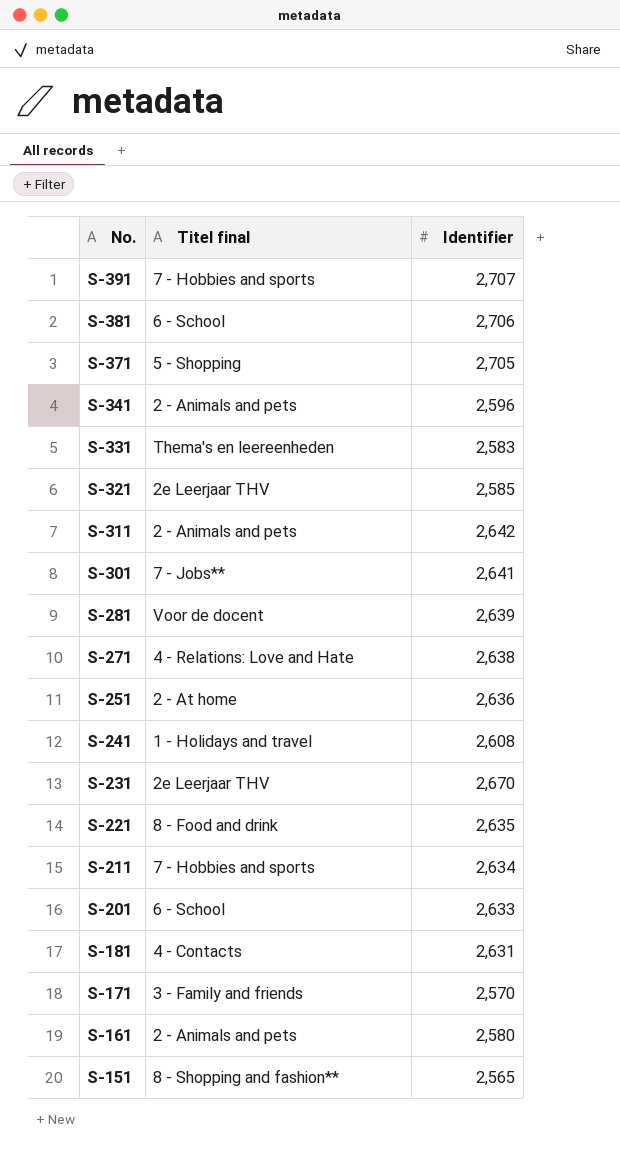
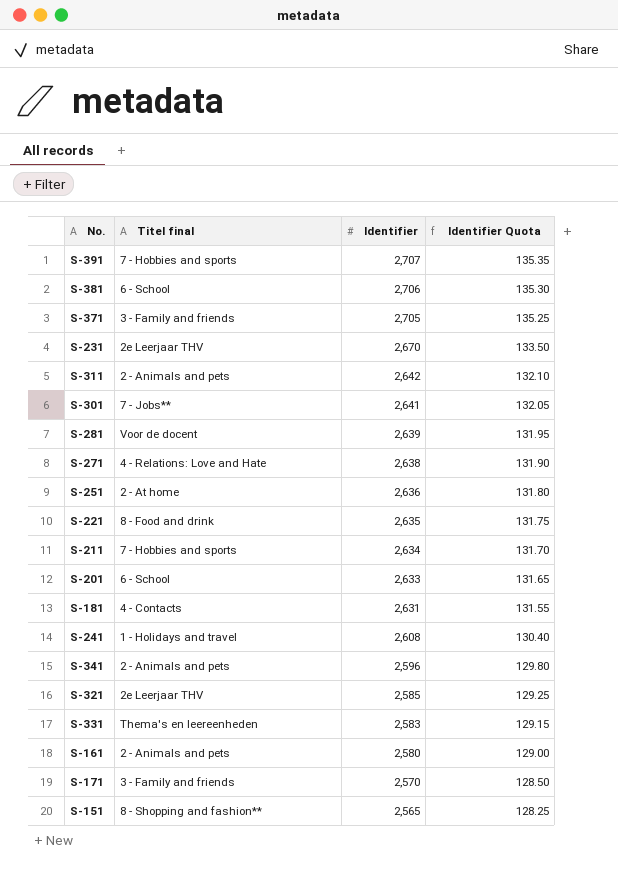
row order: No. descending -> Identifier descending
column Identifier Quota | formula: none -> [Identifier] * 0.05
S-371 | Titel final: 5 - Shopping -> 3 - Family and friends

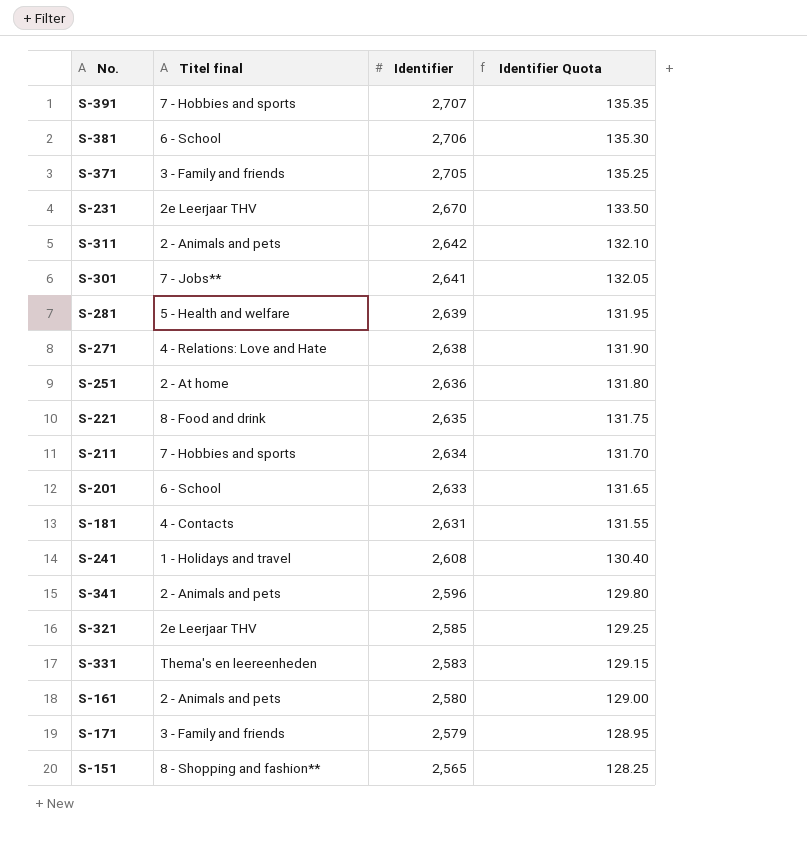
S-281 | Titel final: Voor de docent -> 5 - Health and welfare
S-171 | Identifier: 2,570 -> 2,579
S-171 | Identifier Quota: 128.50 -> 128.95

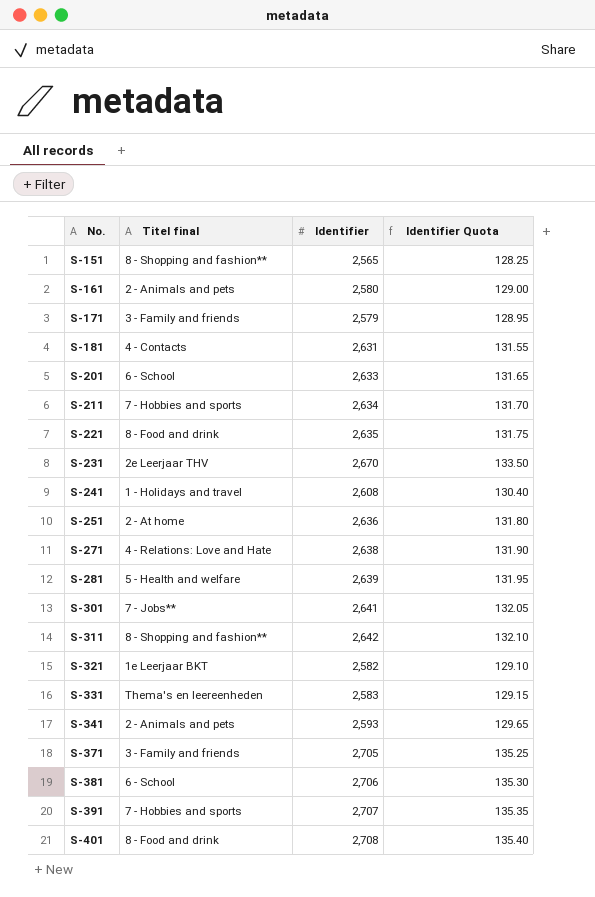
row order: Identifier descending -> No. ascending
S-311 | Titel final: 2 - Animals and pets -> 8 - Shopping and fashion**
S-321 | Titel final: 2e Leerjaar THV -> 1e Leerjaar BKT
S-321 | Identifier: 2,585 -> 2,582
S-321 | Identifier Quota: 129.25 -> 129.10
S-341 | Identifier: 2,596 -> 2,593
S-341 | Identifier Quota: 129.80 -> 129.65
row S-401: none -> 8 - Food and drink | 2,708 | 135.40

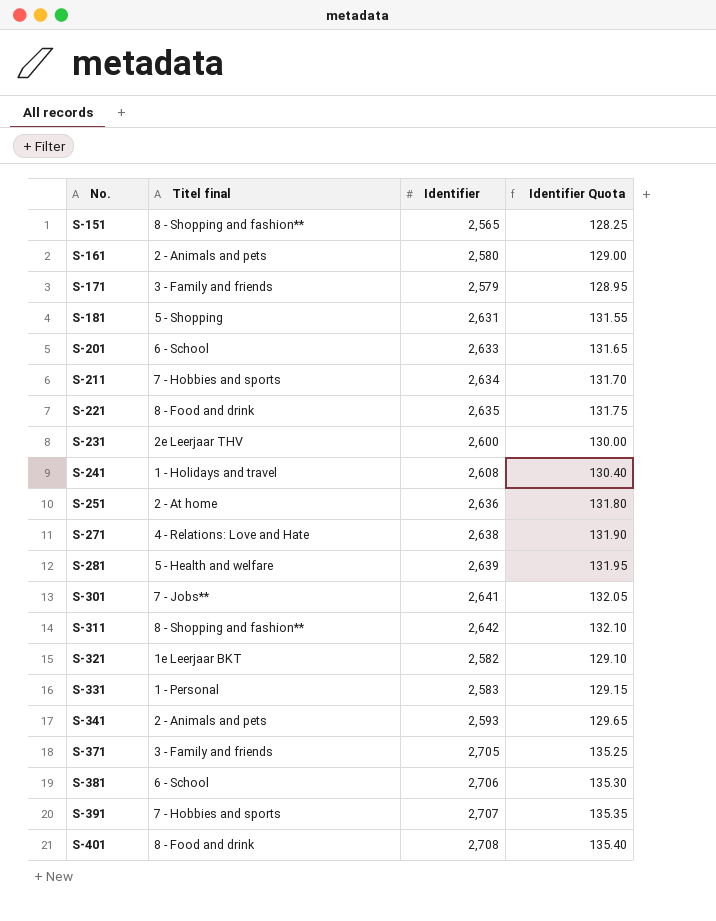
S-181 | Titel final: 4 - Contacts -> 5 - Shopping
S-231 | Identifier: 2,670 -> 2,600
S-231 | Identifier Quota: 133.50 -> 130.00
S-331 | Titel final: Thema's en leereenheden -> 1 - Personal

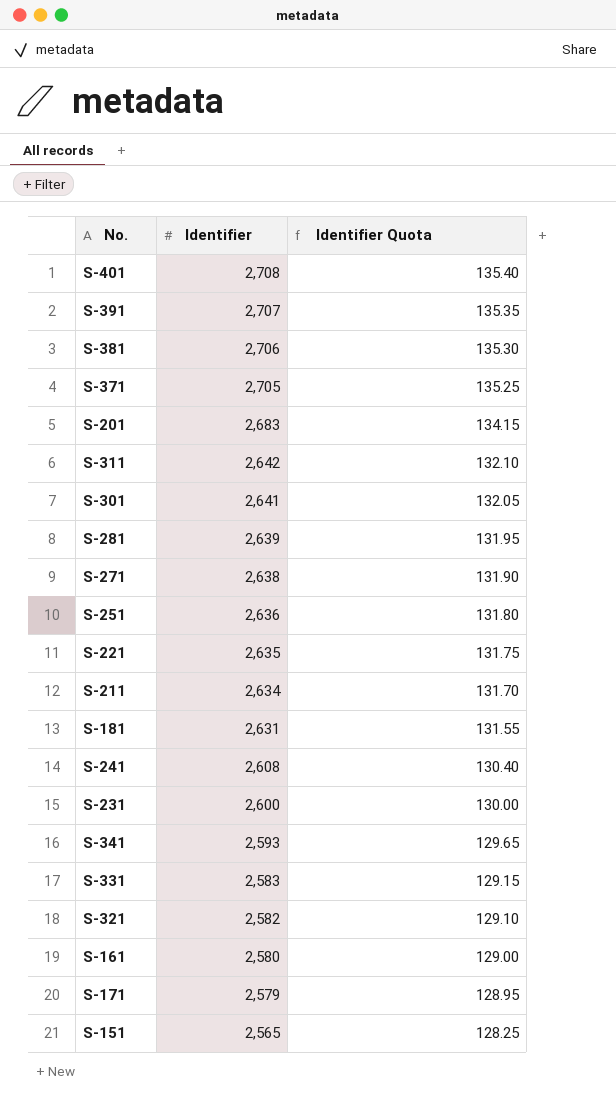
row order: No. ascending -> Identifier descending
column Titel final | position: 2 -> none
S-201 | Identifier: 2,633 -> 2,683
S-201 | Identifier Quota: 131.65 -> 134.15

